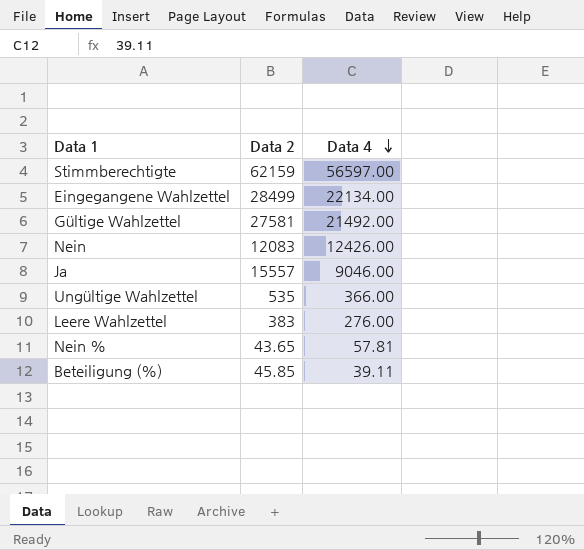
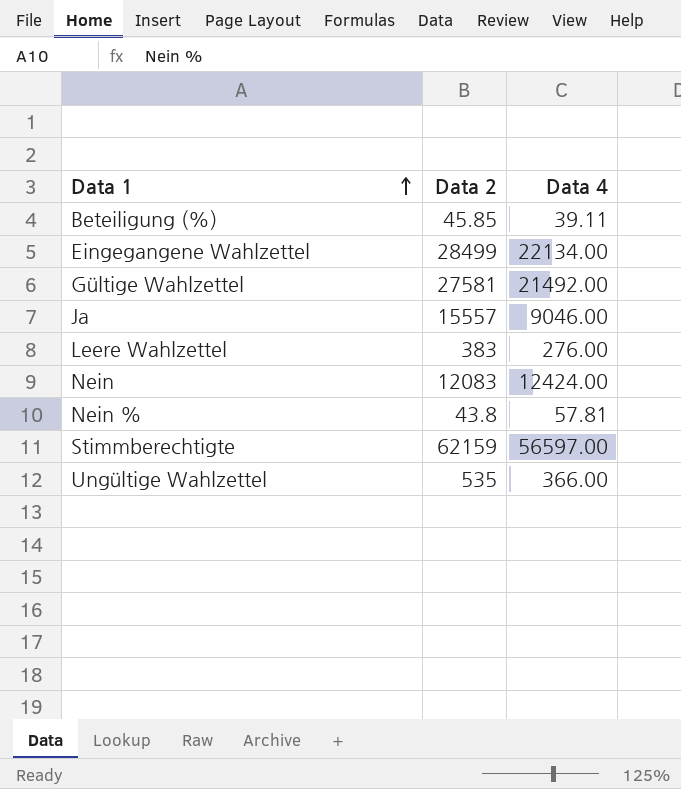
row order: Data 4 descending -> Data 1 ascending
Nein | Data 4: 12426.00 -> 12424.00
Nein % | Data 2: 43.65 -> 43.8

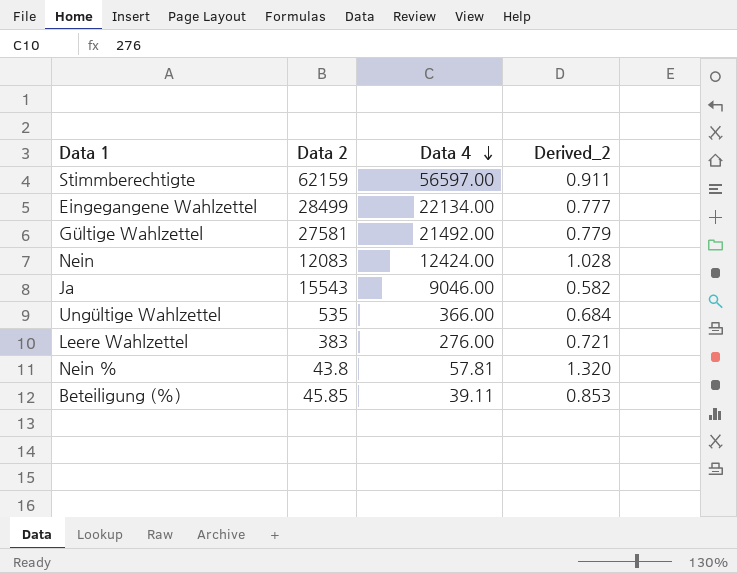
row order: Data 1 ascending -> Data 4 descending
column Derived_2 | formula: none -> [Data 4] / [Data 2]
Ja | Data 2: 15557 -> 15543

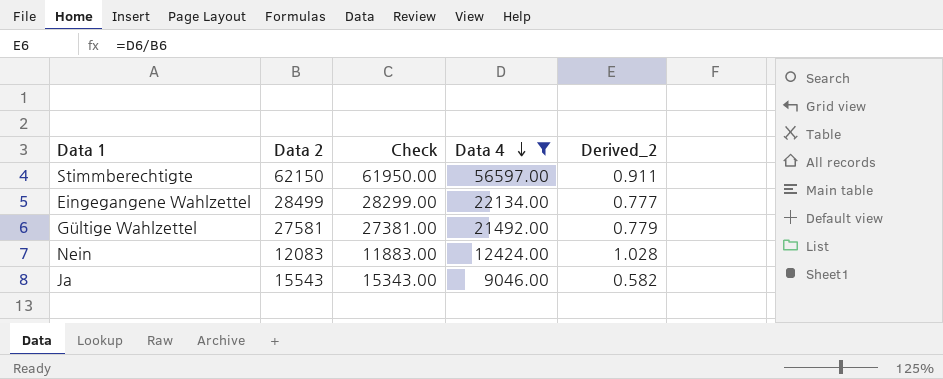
filter: none -> Data 4 >= 9046.00
column Check | formula: none -> [Data 2] - 200
Stimmberechtigte | Data 2: 62159 -> 62150

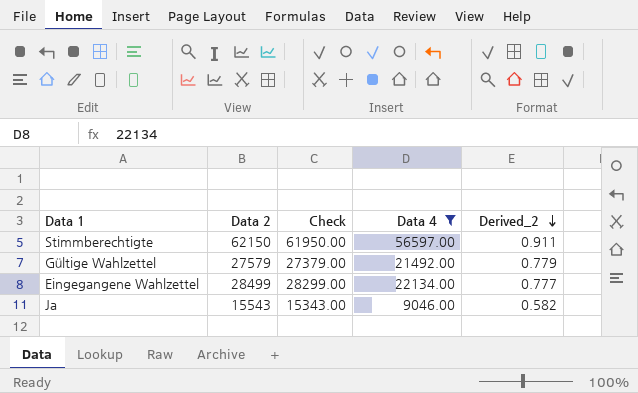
row order: Data 4 descending -> Derived_2 descending
row Nein: 12083 | 11883.00 | 12424.00 | 1.028 -> none
Gültige Wahlzettel | Data 2: 27581 -> 27579
Gültige Wahlzettel | Check: 27381.00 -> 27379.00

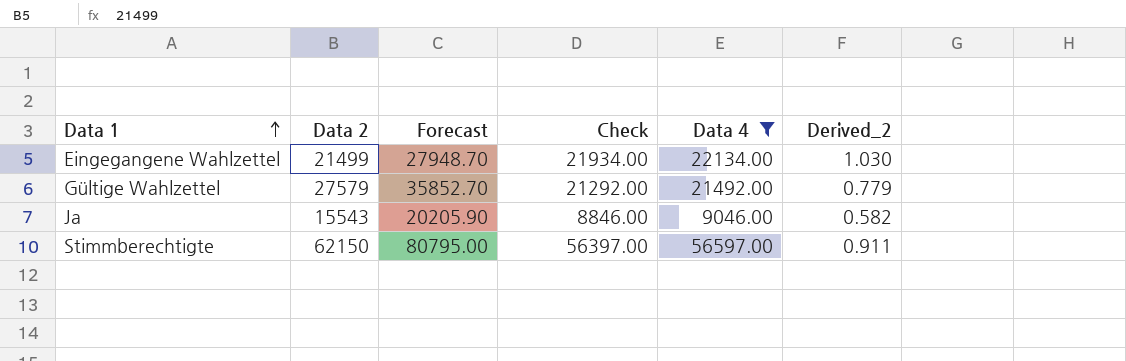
row order: Derived_2 descending -> Data 1 ascending
column Forecast | formula: none -> [Data 2] * 1.3
column Check | formula: [Data 2] - 200 -> [Data 4] - 200
Eingegangene Wahlzettel | Data 2: 28499 -> 21499
Eingegangene Wahlzettel | Derived_2: 0.777 -> 1.030

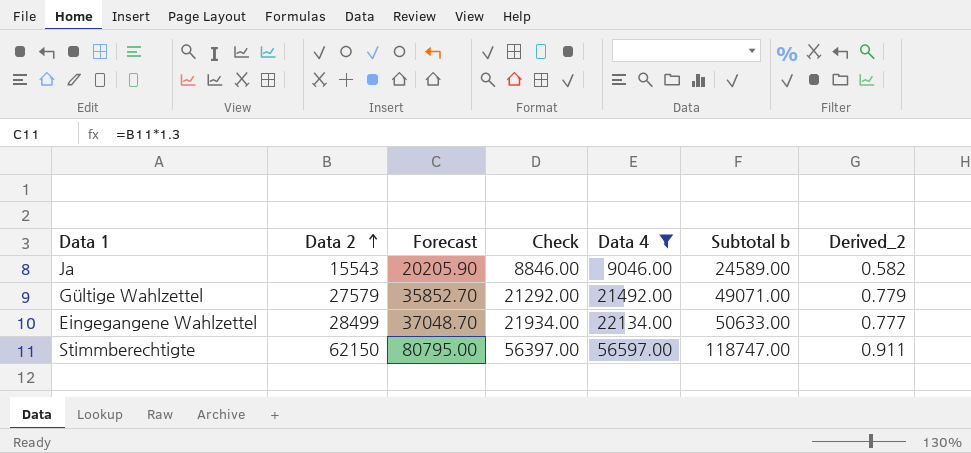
row order: Data 1 ascending -> Data 2 ascending
column Subtotal b | formula: none -> [Data 2] + [Data 4]
Eingegangene Wahlzettel | Data 2: 21499 -> 28499
Eingegangene Wahlzettel | Forecast: 27948.70 -> 37048.70
Eingegangene Wahlzettel | Derived_2: 1.030 -> 0.777

